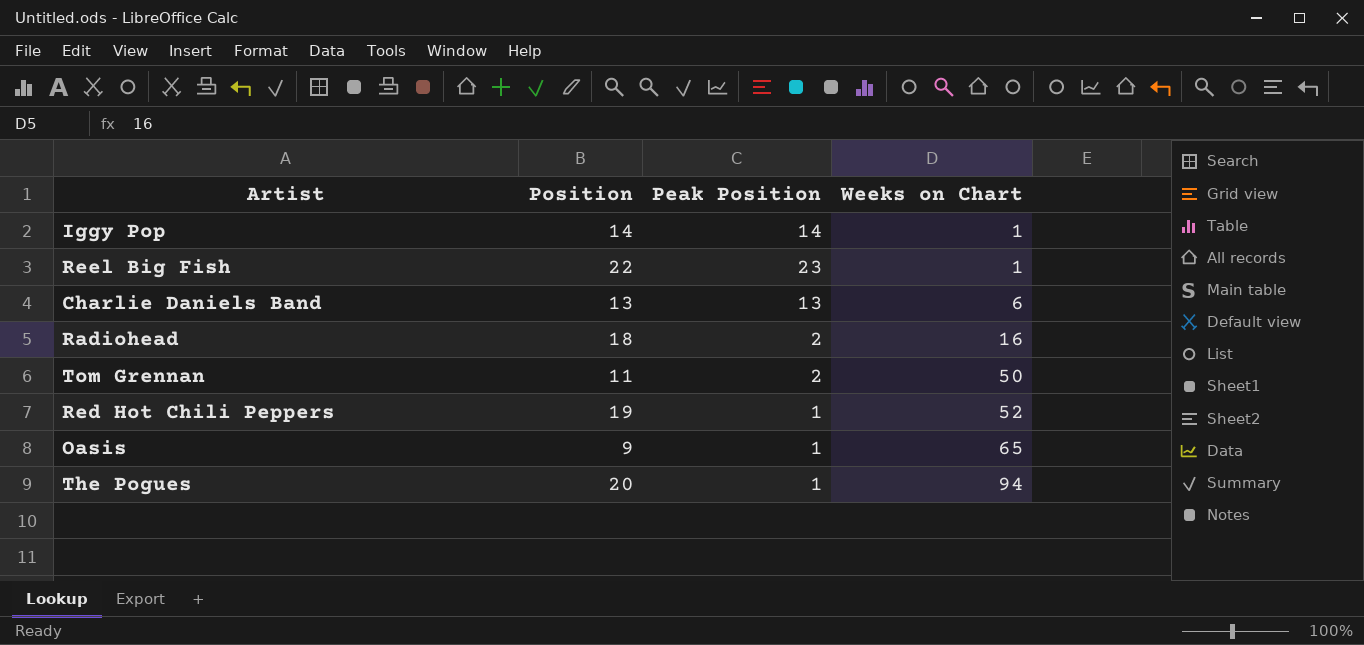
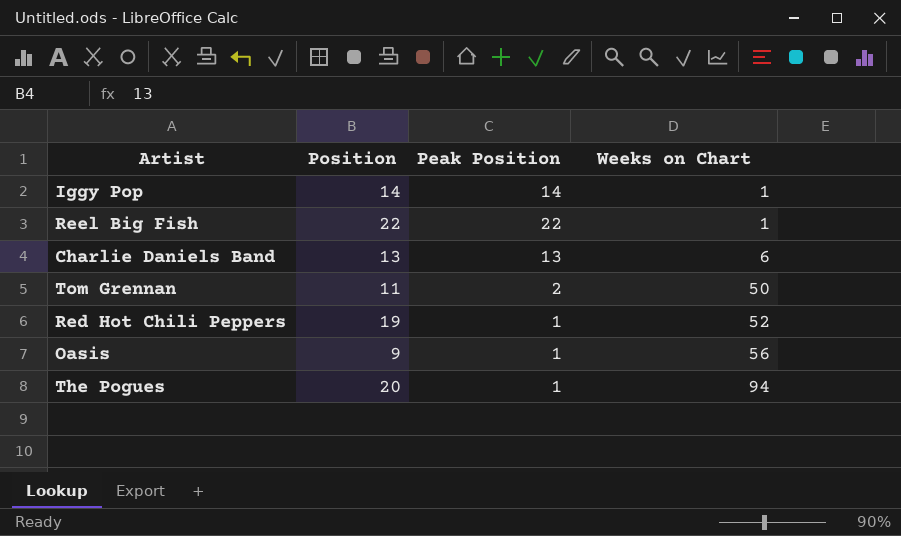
row Radiohead: 18 | 2 | 16 -> none
Reel Big Fish | Peak Position: 23 -> 22
Oasis | Weeks on Chart: 65 -> 56

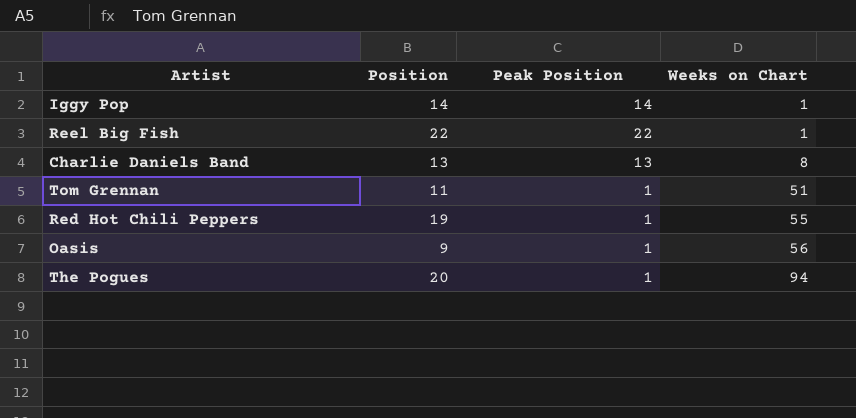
Charlie Daniels Band | Weeks on Chart: 6 -> 8
Tom Grennan | Peak Position: 2 -> 1
Tom Grennan | Weeks on Chart: 50 -> 51
Red Hot Chili Peppers | Weeks on Chart: 52 -> 55

